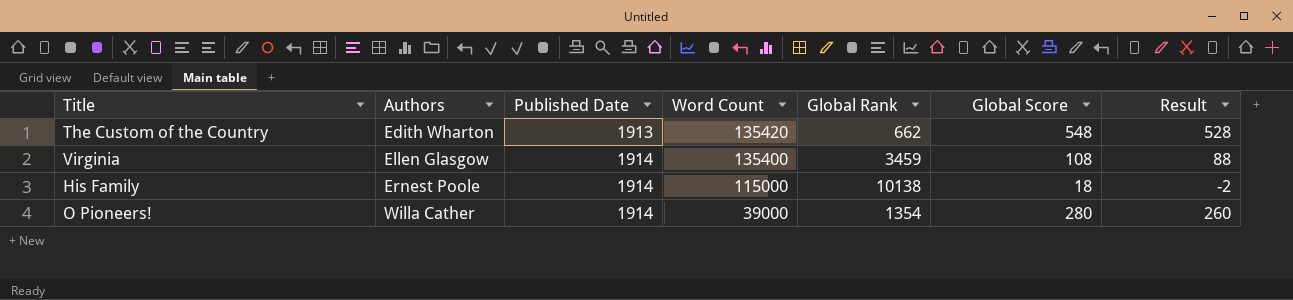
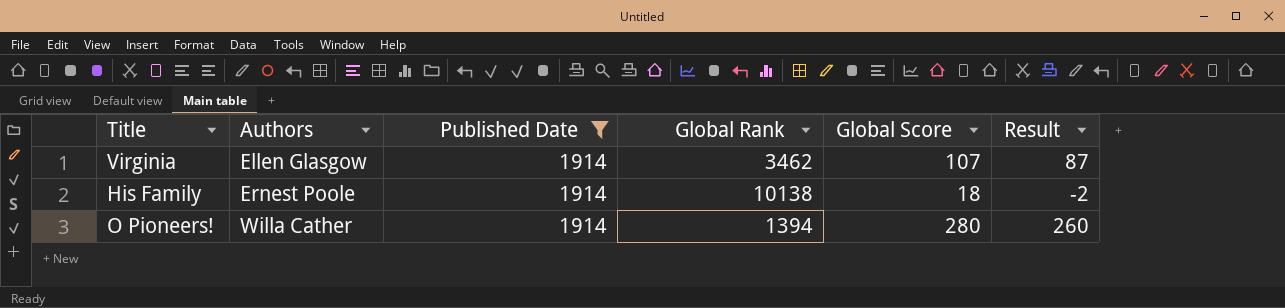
filter: none -> Published Date = 1914
column Word Count | position: 4 -> none
Virginia | Global Rank: 3459 -> 3462
Virginia | Global Score: 108 -> 107
Virginia | Result: 88 -> 87
O Pioneers! | Global Rank: 1354 -> 1394

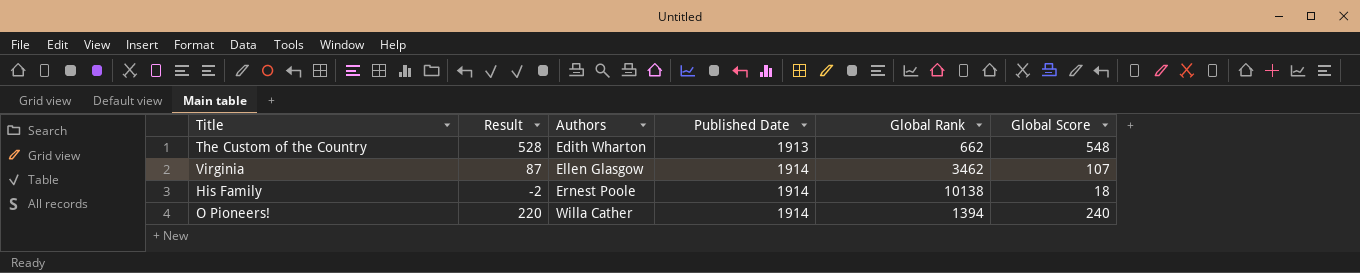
filter: Published Date = 1914 -> none
column Result | position: 6 -> 2
O Pioneers! | Result: 260 -> 220
O Pioneers! | Global Score: 280 -> 240

